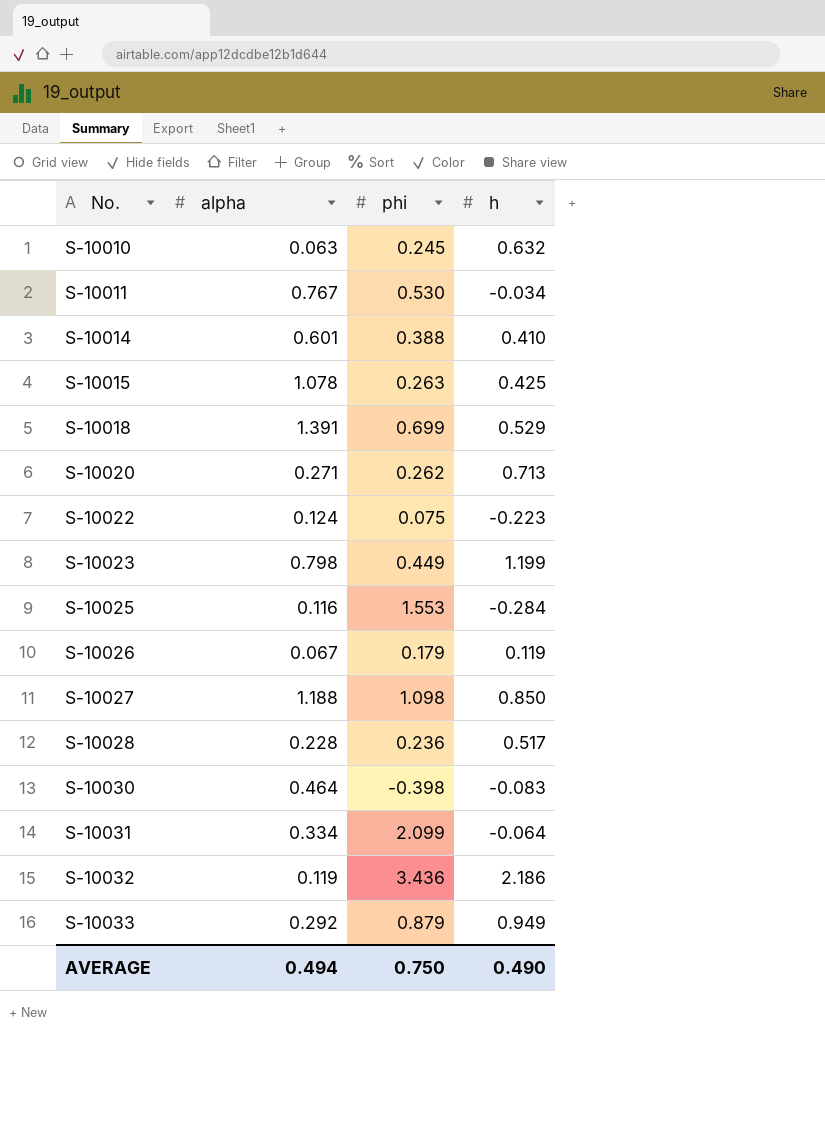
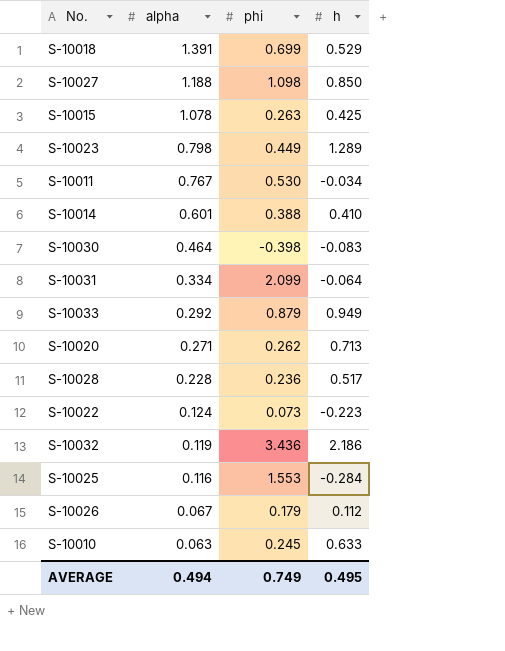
row order: No. ascending -> alpha descending
S-10023 | h: 1.199 -> 1.289
S-10022 | phi: 0.075 -> 0.073
S-10026 | h: 0.119 -> 0.112
S-10010 | h: 0.632 -> 0.633
AVERAGE | phi: 0.750 -> 0.749
AVERAGE | h: 0.490 -> 0.495

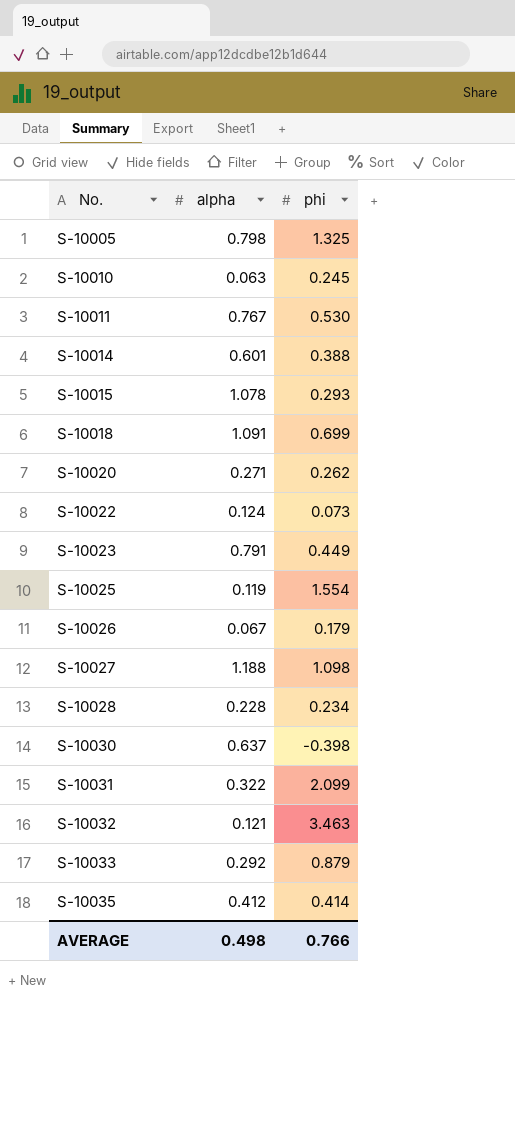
row order: alpha descending -> No. ascending
column h | position: 4 -> none
row S-10005: none -> 0.798 | 1.325
S-10015 | phi: 0.263 -> 0.293
S-10018 | alpha: 1.391 -> 1.091
S-10023 | alpha: 0.798 -> 0.791
S-10025 | alpha: 0.116 -> 0.119
S-10025 | phi: 1.553 -> 1.554
S-10028 | phi: 0.236 -> 0.234
S-10030 | alpha: 0.464 -> 0.637
S-10031 | alpha: 0.334 -> 0.322
S-10032 | alpha: 0.119 -> 0.121
S-10032 | phi: 3.436 -> 3.463
row S-10035: none -> 0.412 | 0.414
AVERAGE | alpha: 0.494 -> 0.498
AVERAGE | phi: 0.749 -> 0.766

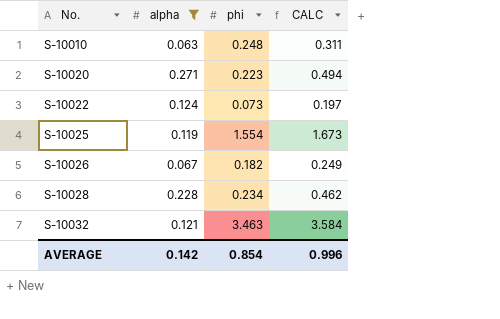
filter: none -> alpha <= 0.271
column CALC | formula: none -> [alpha] + [phi]
S-10010 | phi: 0.245 -> 0.248
S-10020 | phi: 0.262 -> 0.223
S-10026 | phi: 0.179 -> 0.182
AVERAGE | alpha: 0.498 -> 0.142
AVERAGE | phi: 0.766 -> 0.854

